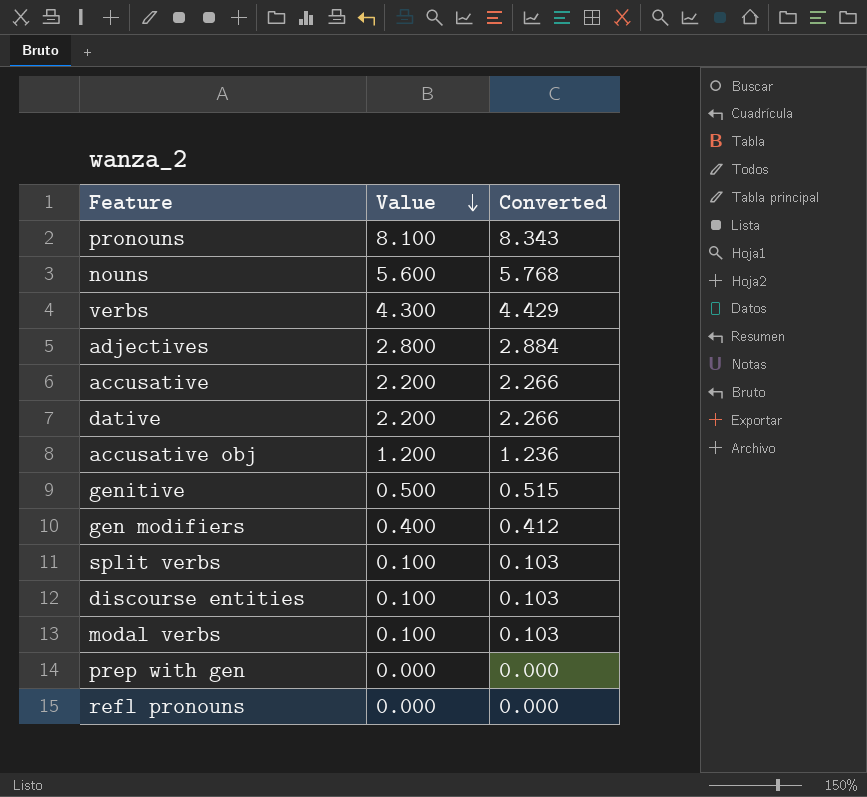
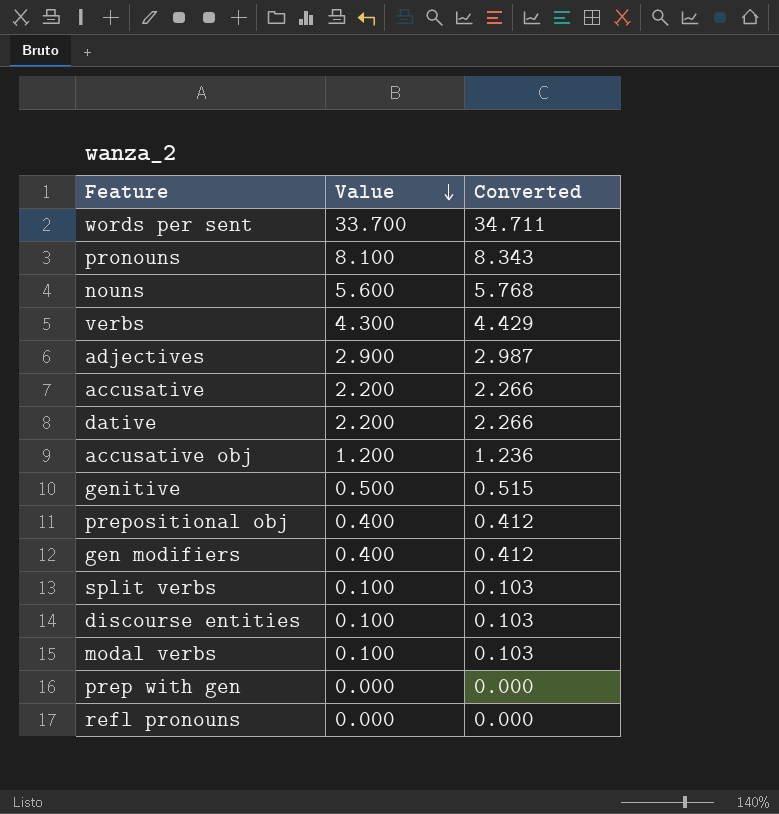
row words per sent: none -> 33.700 | 34.711
adjectives | Value: 2.800 -> 2.900
adjectives | Converted: 2.884 -> 2.987
row prepositional obj: none -> 0.400 | 0.412

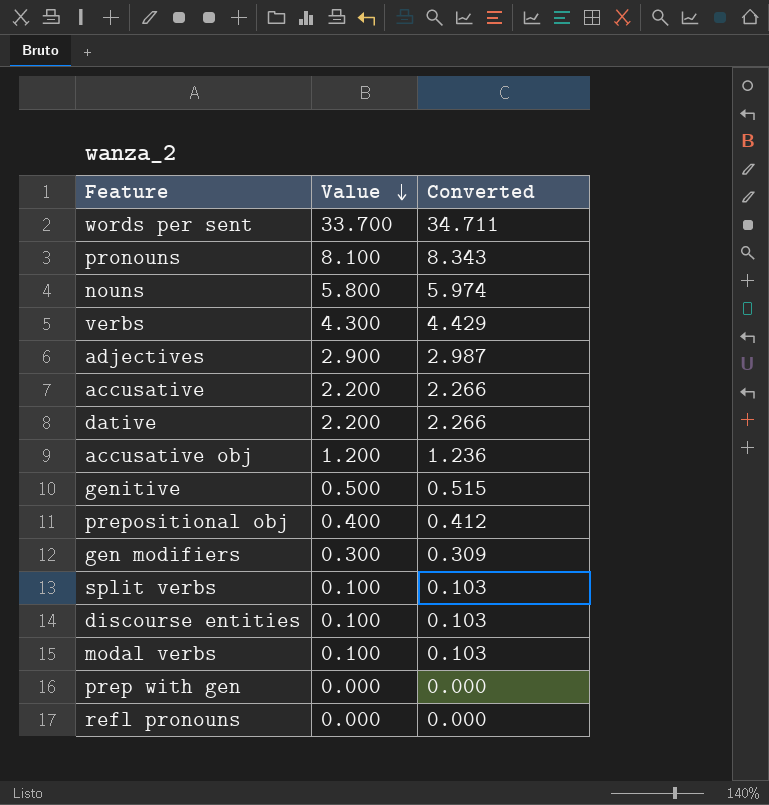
nouns | Value: 5.600 -> 5.800
nouns | Converted: 5.768 -> 5.974
gen modifiers | Value: 0.400 -> 0.300
gen modifiers | Converted: 0.412 -> 0.309

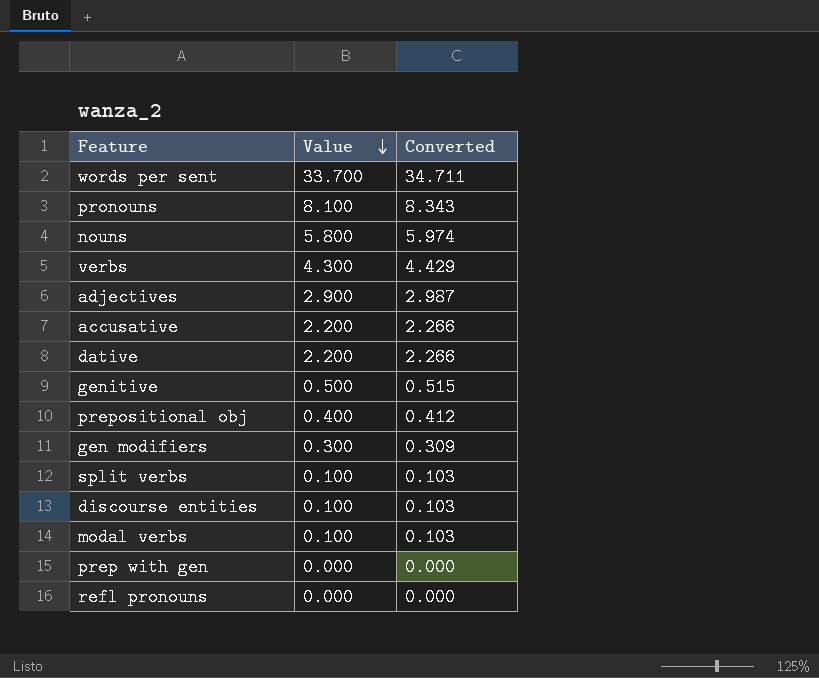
row accusative obj: 1.200 | 1.236 -> none

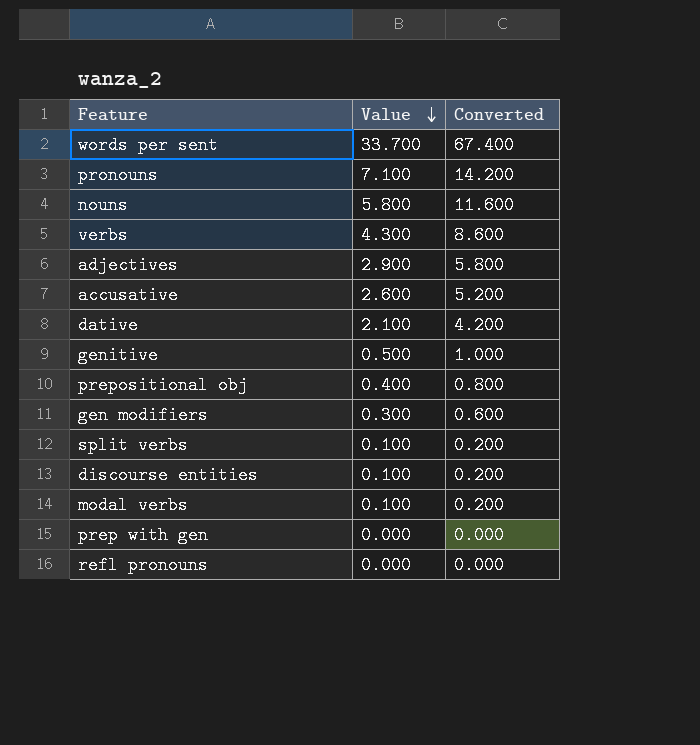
column Converted | formula: [Value] * 1.03 -> [Value] * 2
pronouns | Value: 8.100 -> 7.100
accusative | Value: 2.200 -> 2.600
dative | Value: 2.200 -> 2.100

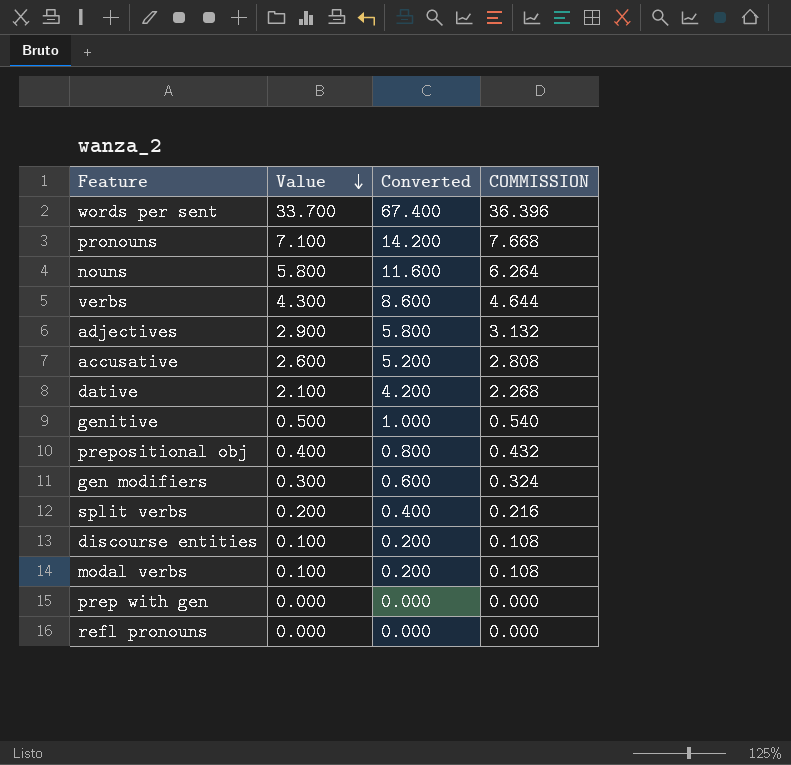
column COMMISSION | formula: none -> [Value] * 1.08
split verbs | Value: 0.100 -> 0.200
split verbs | Converted: 0.200 -> 0.400

